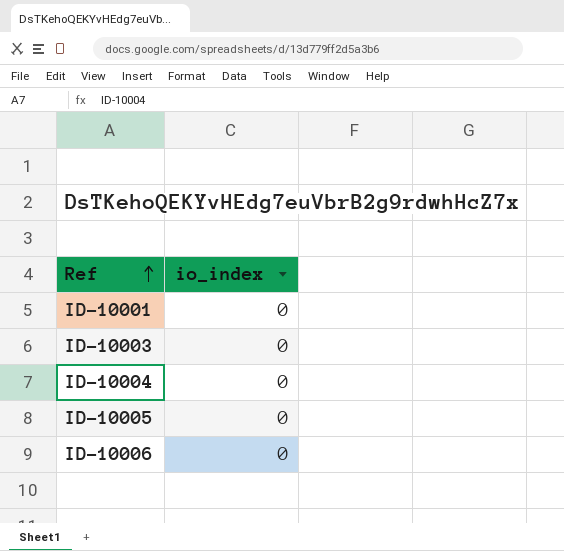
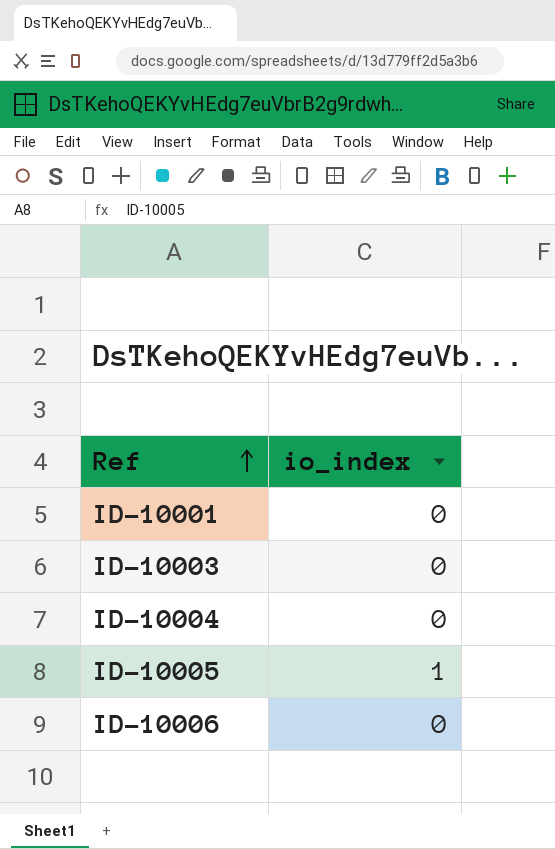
ID-10005 | io_index: 0 -> 1

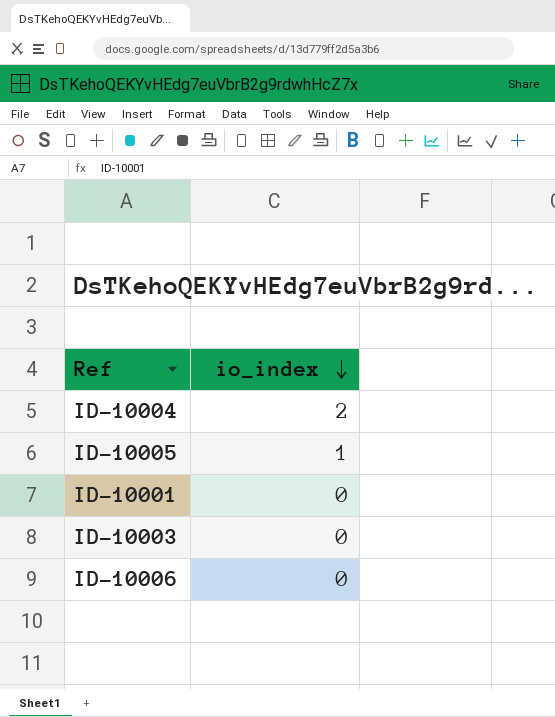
row order: Ref ascending -> io_index descending
ID-10004 | io_index: 0 -> 2

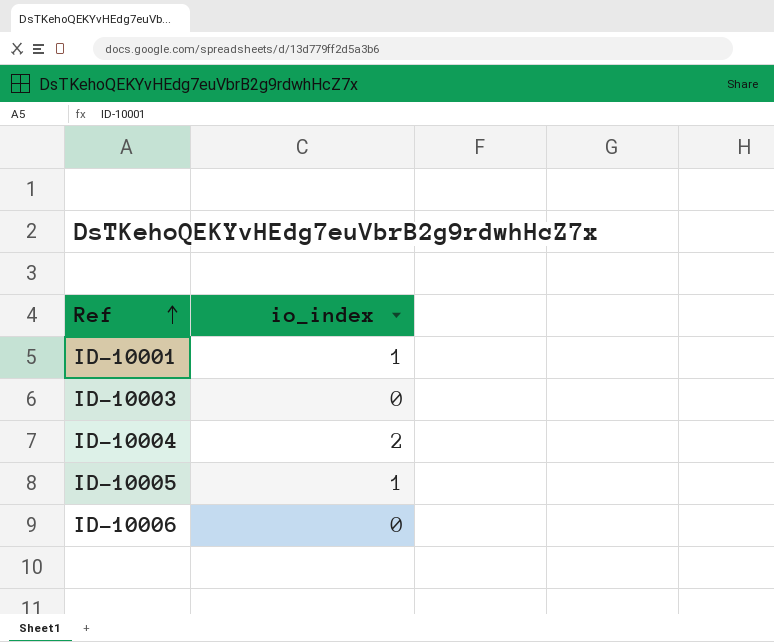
row order: io_index descending -> Ref ascending
ID-10001 | io_index: 0 -> 1

